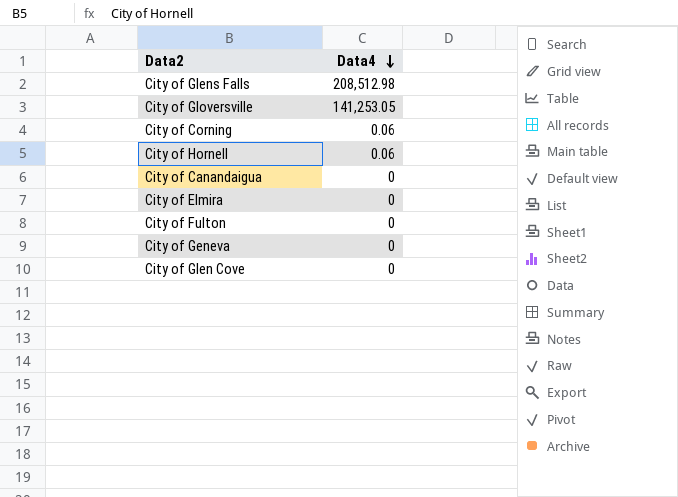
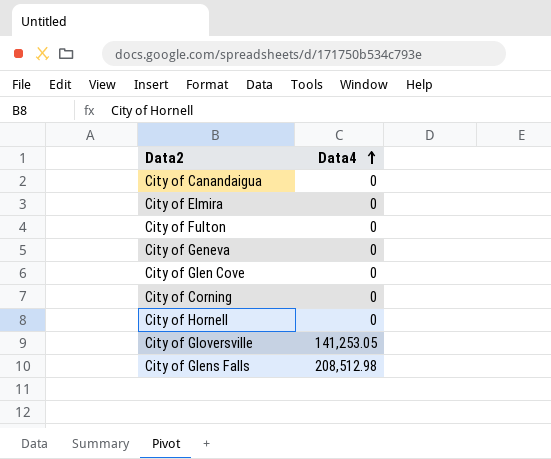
row order: Data4 descending -> Data4 ascending
City of Corning | Data4: 0.06 -> 0
City of Hornell | Data4: 0.06 -> 0

